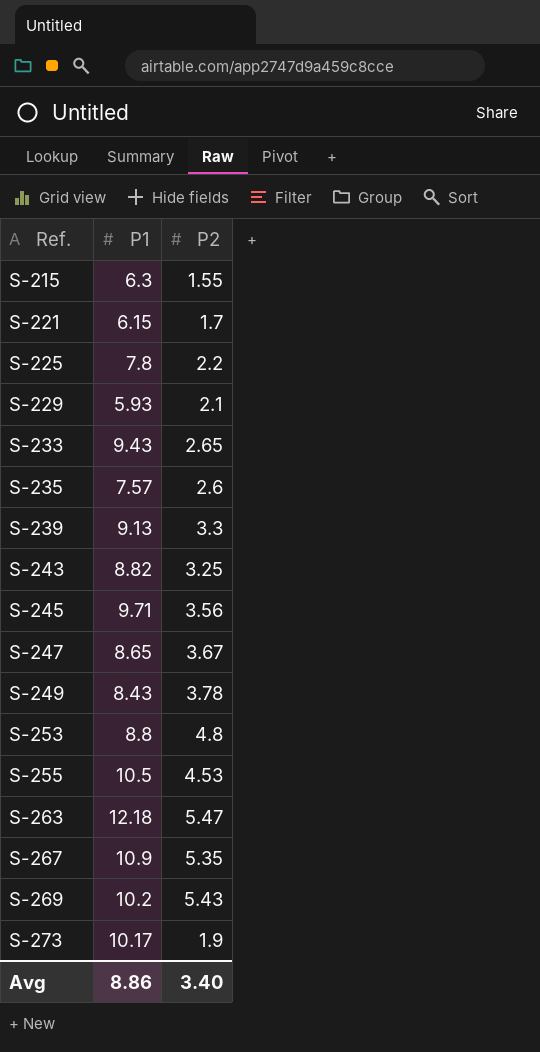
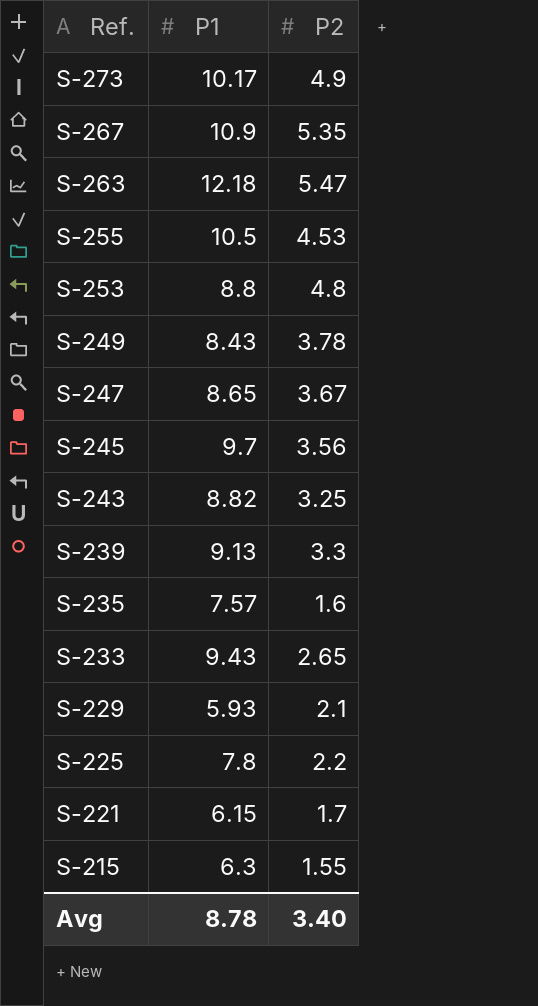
row order: Ref. ascending -> Ref. descending
row S-269: 10.2 | 5.43 -> none
S-273 | P2: 1.9 -> 4.9
S-245 | P1: 9.71 -> 9.7
S-235 | P2: 2.6 -> 1.6
Avg | P1: 8.86 -> 8.78

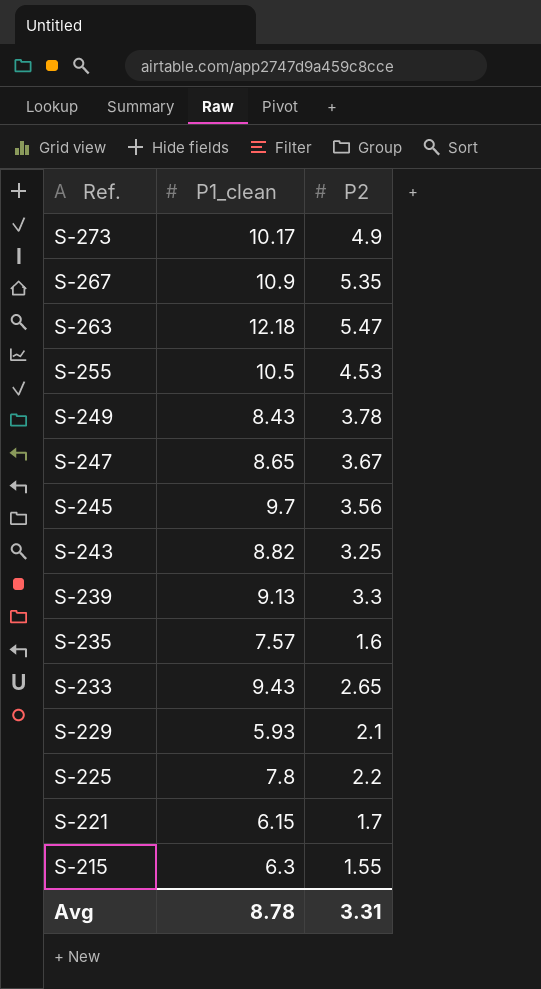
column name: P1 -> P1_clean
row S-253: 8.8 | 4.8 -> none
Avg | P2: 3.40 -> 3.31

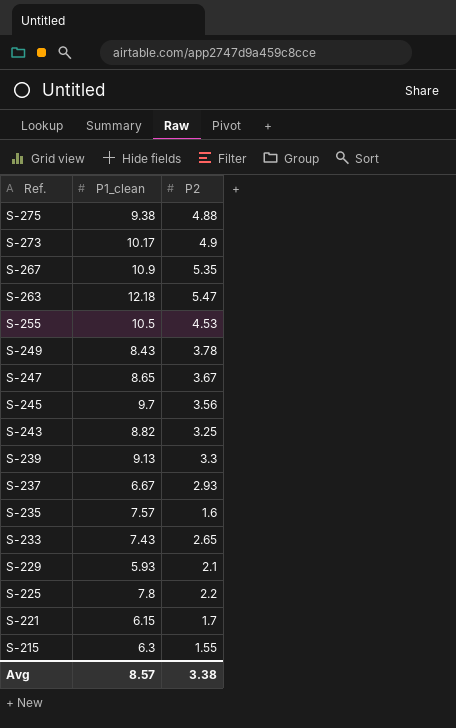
row S-275: none -> 9.38 | 4.88
row S-237: none -> 6.67 | 2.93
S-233 | P1_clean: 9.43 -> 7.43
Avg | P1_clean: 8.78 -> 8.57
Avg | P2: 3.31 -> 3.38

